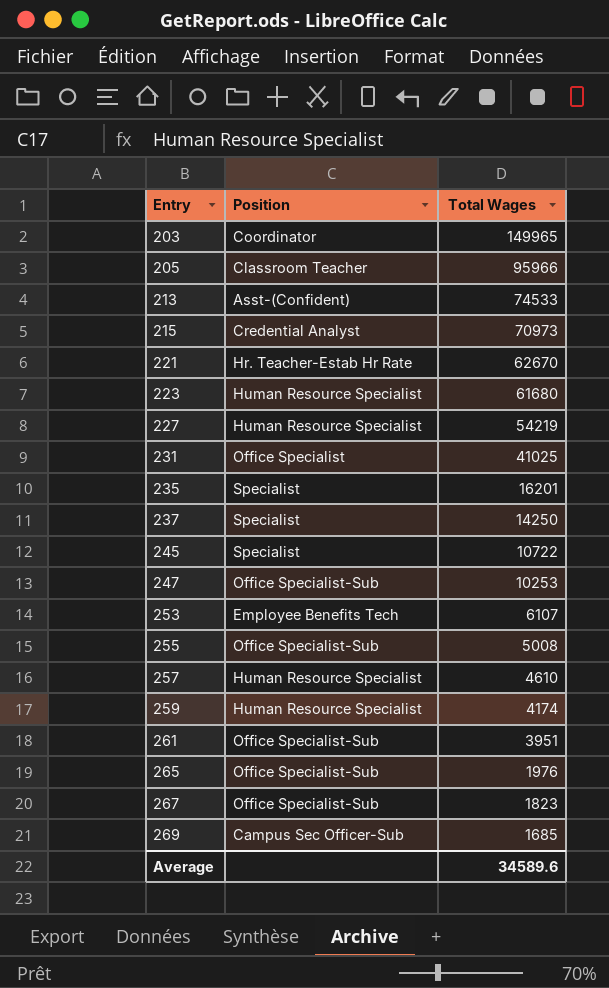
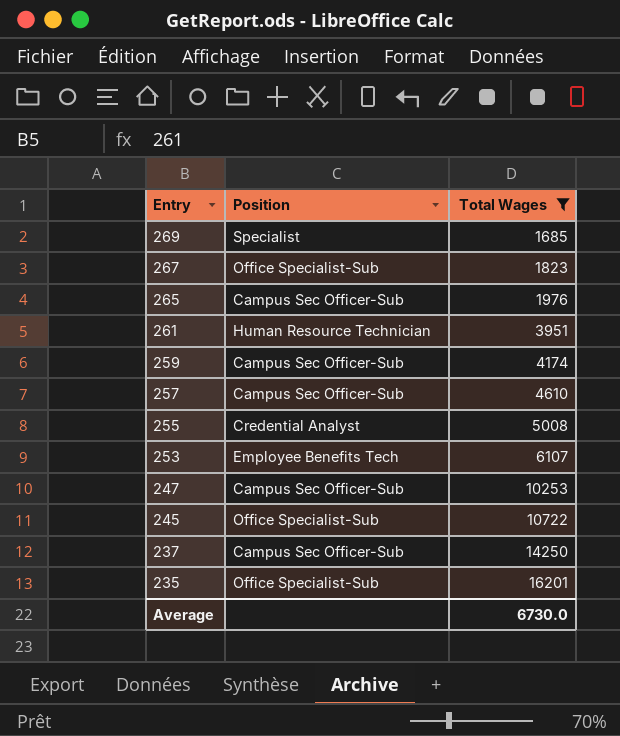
filter: none -> Total Wages <= 16201
row order: Entry ascending -> Entry descending
269 | Position: Campus Sec Officer-Sub -> Specialist
265 | Position: Office Specialist-Sub -> Campus Sec Officer-Sub
261 | Position: Office Specialist-Sub -> Human Resource Technician
259 | Position: Human Resource Specialist -> Campus Sec Officer-Sub
257 | Position: Human Resource Specialist -> Campus Sec Officer-Sub
255 | Position: Office Specialist-Sub -> Credential Analyst
247 | Position: Office Specialist-Sub -> Campus Sec Officer-Sub
245 | Position: Specialist -> Office Specialist-Sub
237 | Position: Specialist -> Campus Sec Officer-Sub
235 | Position: Specialist -> Office Specialist-Sub
Average | Total Wages: 34589.6 -> 6730.0

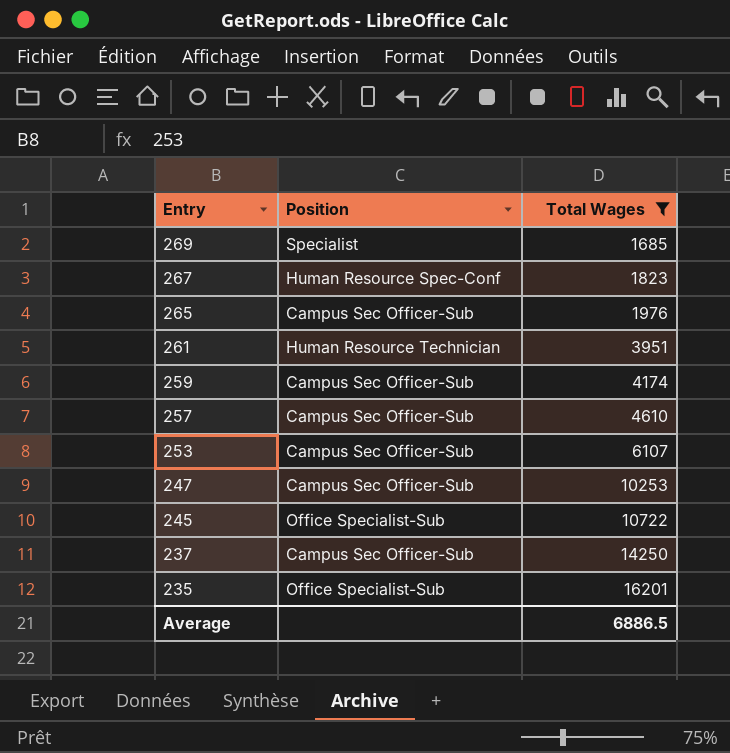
row 255: Credential Analyst | 5008 -> none
267 | Position: Office Specialist-Sub -> Human Resource Spec-Conf
253 | Position: Employee Benefits Tech -> Campus Sec Officer-Sub
Average | Total Wages: 6730.0 -> 6886.5

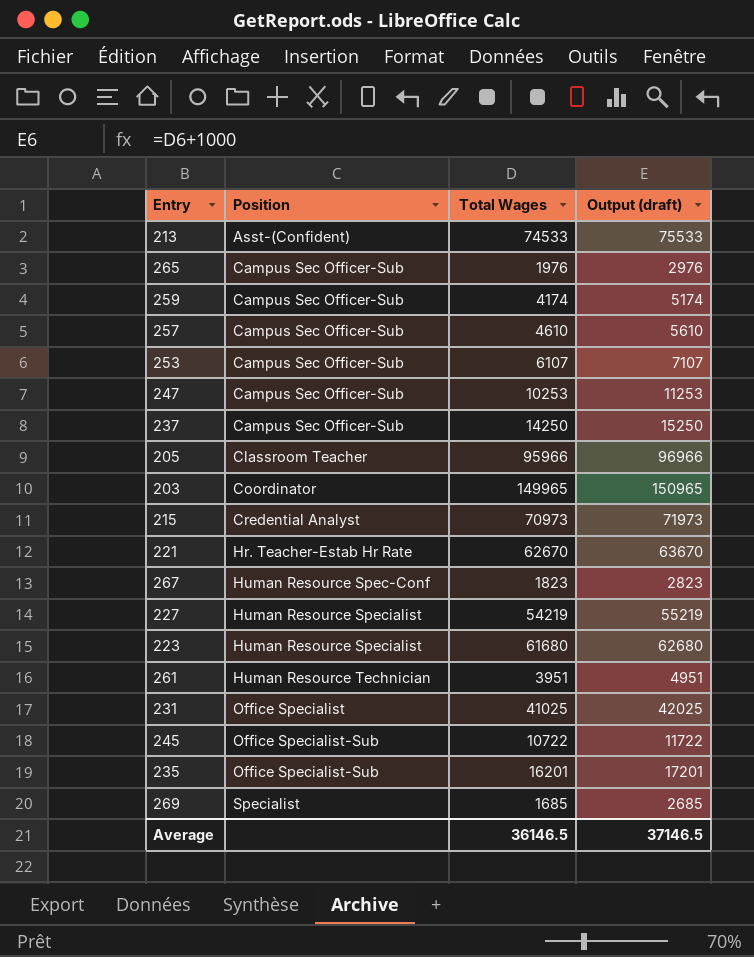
filter: Total Wages <= 16201 -> none
row order: Entry descending -> Position ascending
column Output (draft) | formula: none -> [Total Wages] + 1000
Average | Total Wages: 6886.5 -> 36146.5

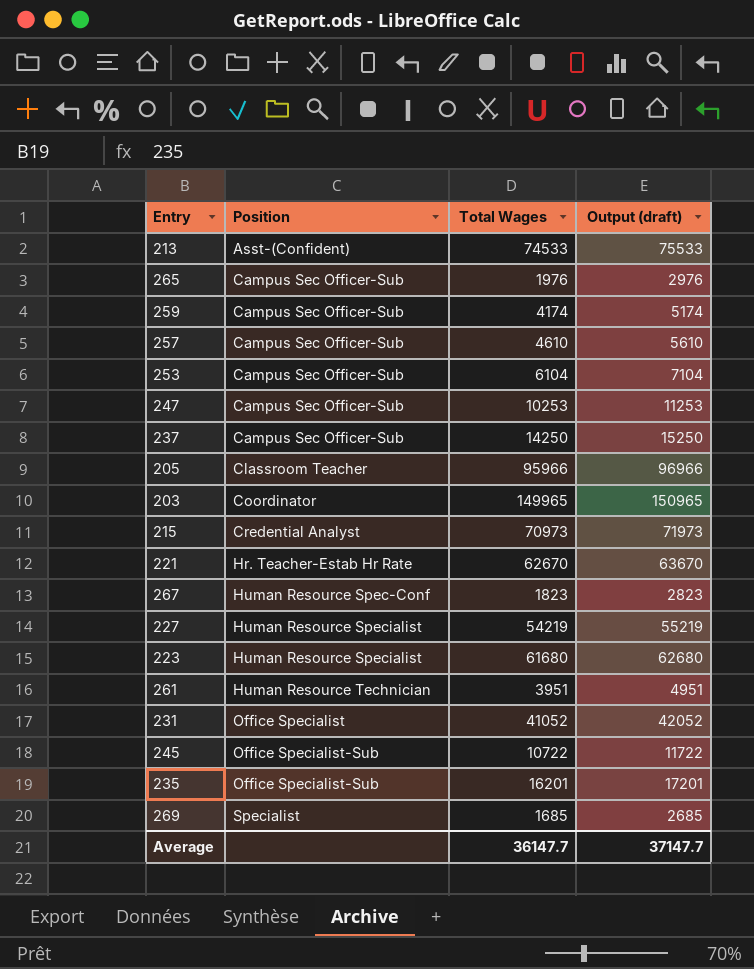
253 | Total Wages: 6107 -> 6104
253 | Output (draft): 7107 -> 7104
231 | Total Wages: 41025 -> 41052
231 | Output (draft): 42025 -> 42052
Average | Total Wages: 36146.5 -> 36147.7
Average | Output (draft): 37146.5 -> 37147.7

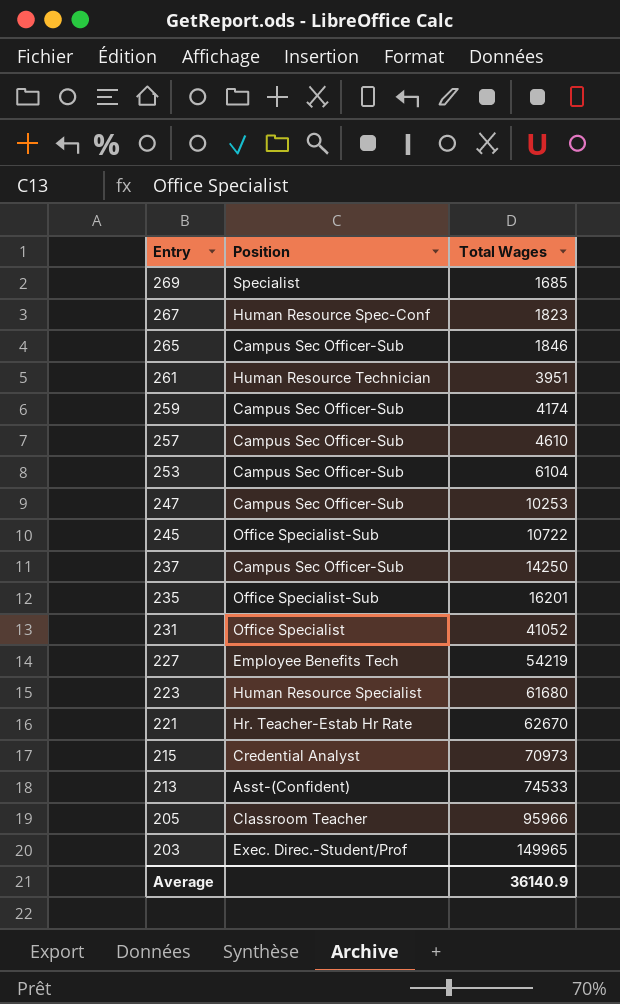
row order: Position ascending -> Entry descending
column Output (draft) | formula: [Total Wages] + 1000 -> none
265 | Total Wages: 1976 -> 1846
227 | Position: Human Resource Specialist -> Employee Benefits Tech
203 | Position: Coordinator -> Exec. Direc.-Student/Prof
Average | Total Wages: 36147.7 -> 36140.9

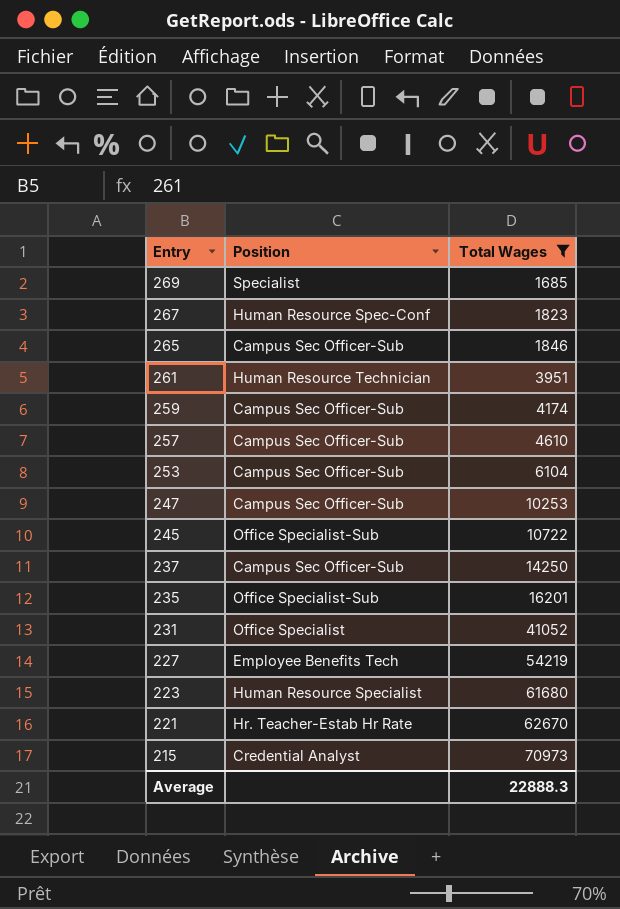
filter: none -> Total Wages <= 70973
Average | Total Wages: 36140.9 -> 22888.3

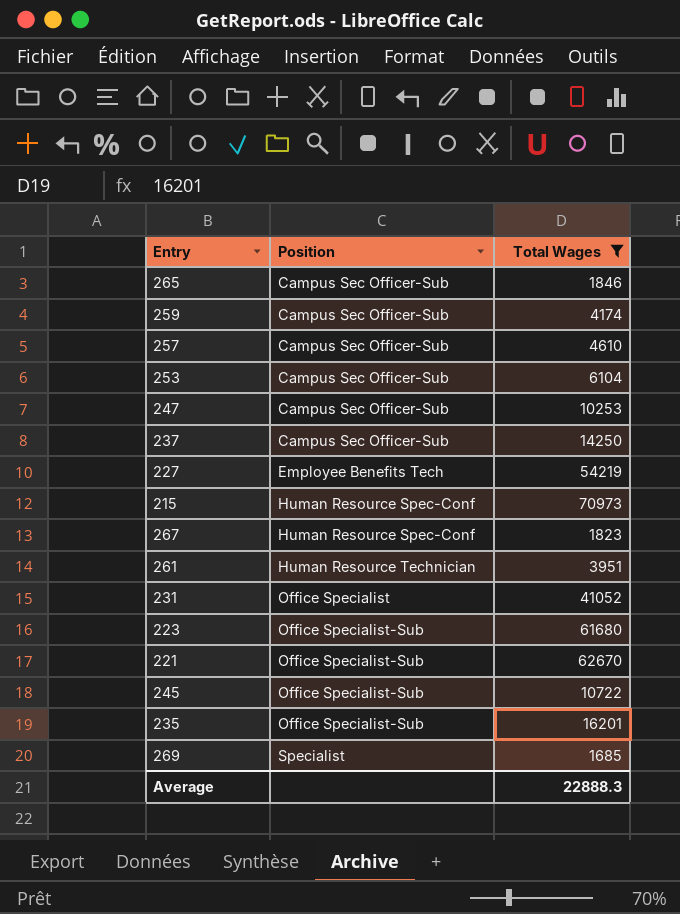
row order: Entry descending -> Position ascending
215 | Position: Credential Analyst -> Human Resource Spec-Conf
223 | Position: Human Resource Specialist -> Office Specialist-Sub
221 | Position: Hr. Teacher-Estab Hr Rate -> Office Specialist-Sub

